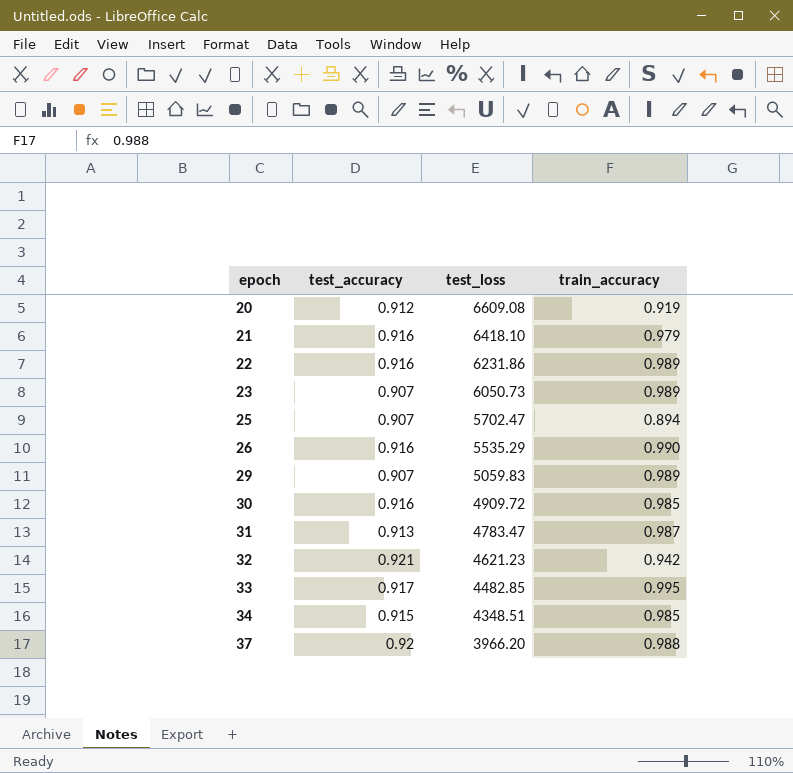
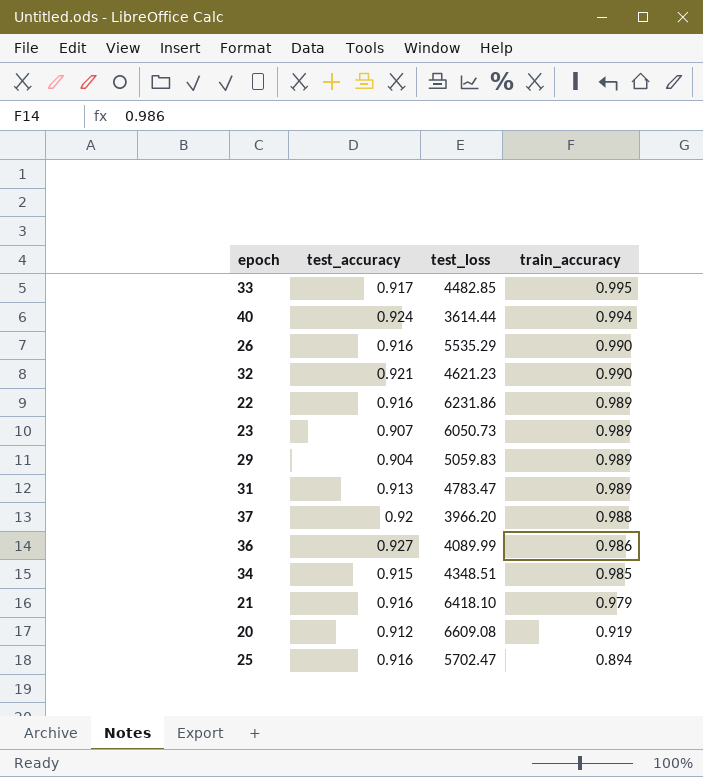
row order: epoch ascending -> train_accuracy descending
row 30: 0.916 | 4909.72 | 0.985 -> none
row 40: none -> 0.924 | 3614.44 | 0.994
32 | train_accuracy: 0.942 -> 0.990
29 | test_accuracy: 0.907 -> 0.904
31 | train_accuracy: 0.987 -> 0.989
row 36: none -> 0.927 | 4089.99 | 0.986
25 | test_accuracy: 0.907 -> 0.916

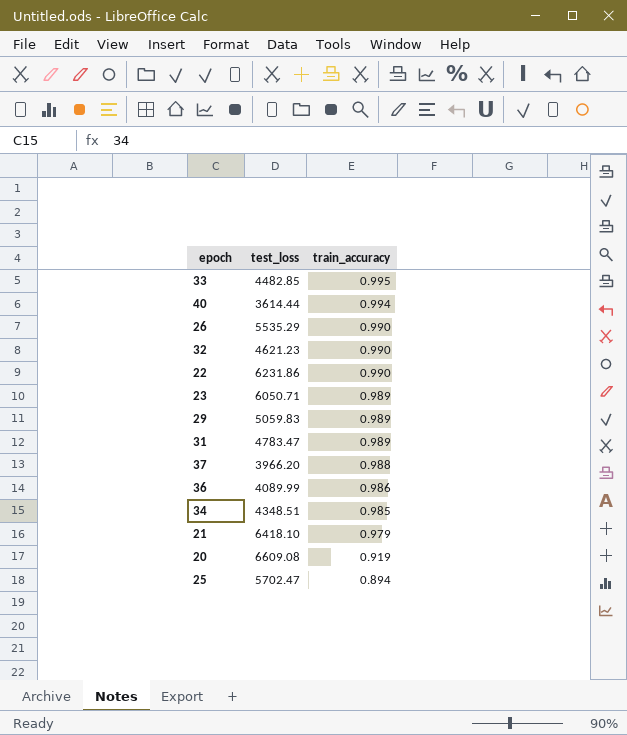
column test_accuracy | position: 2 -> none
22 | train_accuracy: 0.989 -> 0.990
23 | test_loss: 6050.73 -> 6050.71

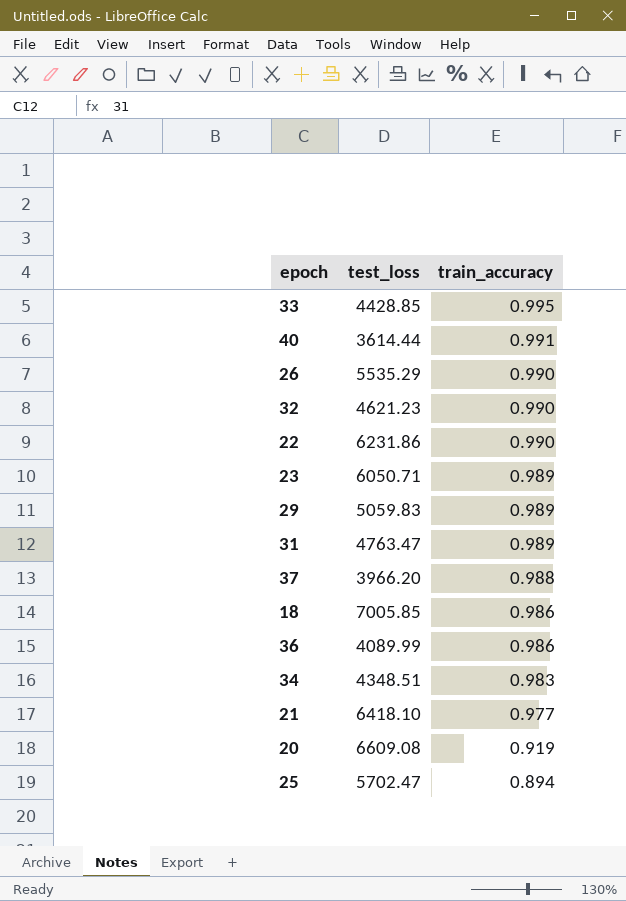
33 | test_loss: 4482.85 -> 4428.85
40 | train_accuracy: 0.994 -> 0.991
31 | test_loss: 4783.47 -> 4763.47
row 18: none -> 7005.85 | 0.986
34 | train_accuracy: 0.985 -> 0.983
21 | train_accuracy: 0.979 -> 0.977

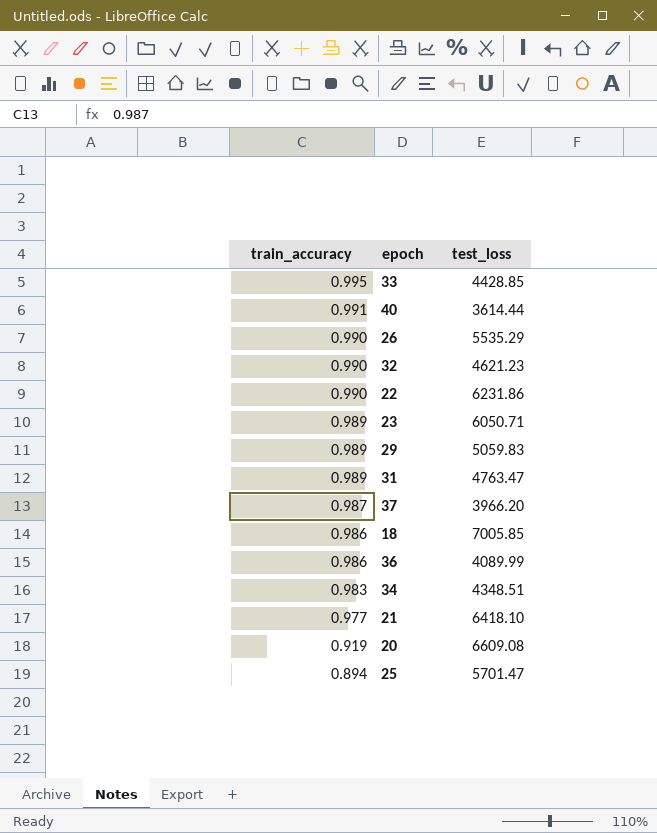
column train_accuracy | position: 3 -> 1
37 | train_accuracy: 0.988 -> 0.987
25 | test_loss: 5702.47 -> 5701.47

